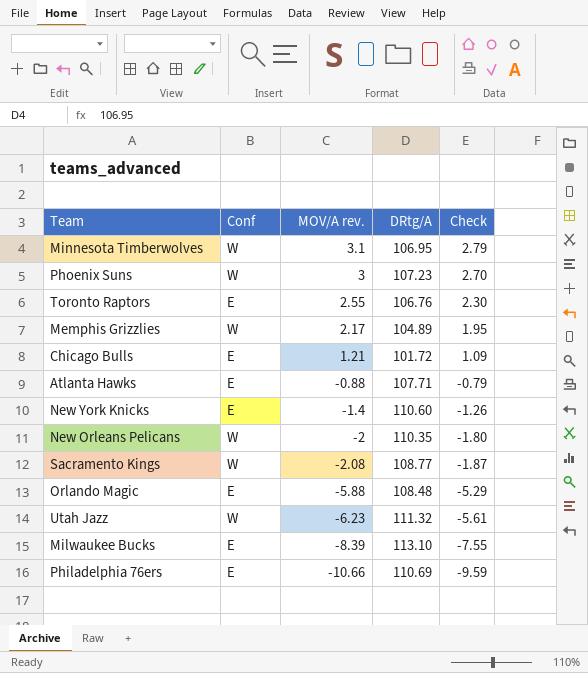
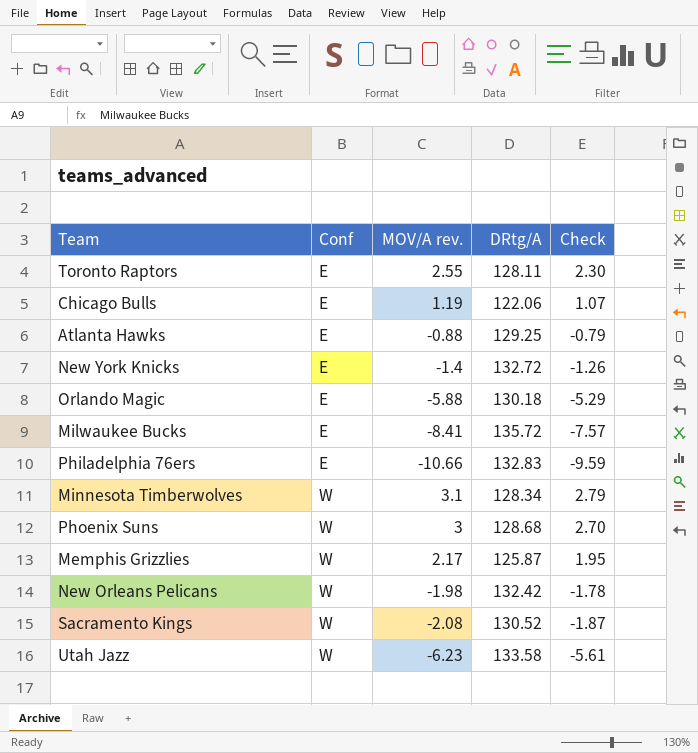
row order: MOV/A rev. descending -> Conf ascending
Toronto Raptors | DRtg/A: 106.76 -> 128.11
Chicago Bulls | MOV/A rev.: 1.21 -> 1.19
Chicago Bulls | DRtg/A: 101.72 -> 122.06
Chicago Bulls | Check: 1.09 -> 1.07
Atlanta Hawks | DRtg/A: 107.71 -> 129.25
New York Knicks | DRtg/A: 110.60 -> 132.72
Orlando Magic | DRtg/A: 108.48 -> 130.18
Milwaukee Bucks | MOV/A rev.: -8.39 -> -8.41
Milwaukee Bucks | DRtg/A: 113.10 -> 135.72
Milwaukee Bucks | Check: -7.55 -> -7.57
Philadelphia 76ers | DRtg/A: 110.69 -> 132.83
Minnesota Timberwolves | DRtg/A: 106.95 -> 128.34
Phoenix Suns | DRtg/A: 107.23 -> 128.68
Memphis Grizzlies | DRtg/A: 104.89 -> 125.87
New Orleans Pelicans | MOV/A rev.: -2 -> -1.98
New Orleans Pelicans | DRtg/A: 110.35 -> 132.42
New Orleans Pelicans | Check: -1.80 -> -1.78
Sacramento Kings | DRtg/A: 108.77 -> 130.52
Utah Jazz | DRtg/A: 111.32 -> 133.58

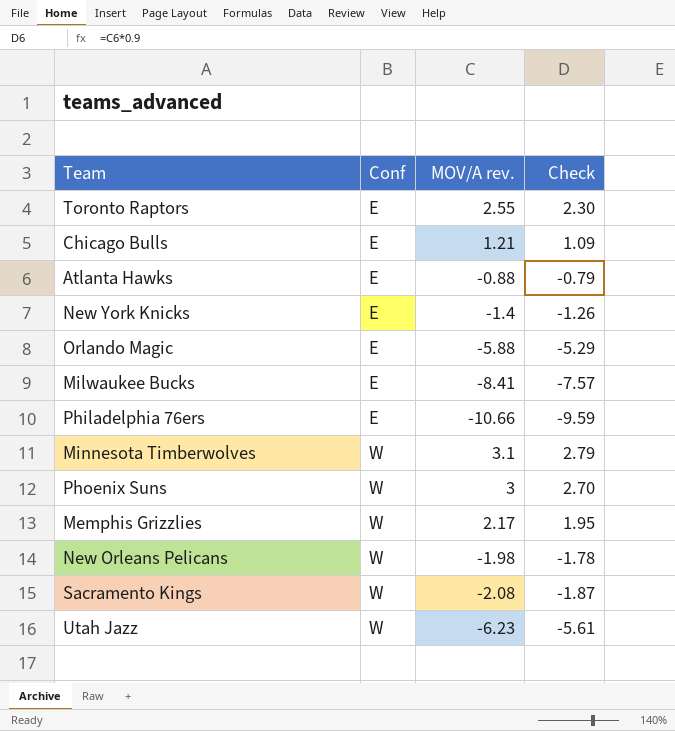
column DRtg/A | position: 4 -> none
Chicago Bulls | MOV/A rev.: 1.19 -> 1.21
Chicago Bulls | Check: 1.07 -> 1.09

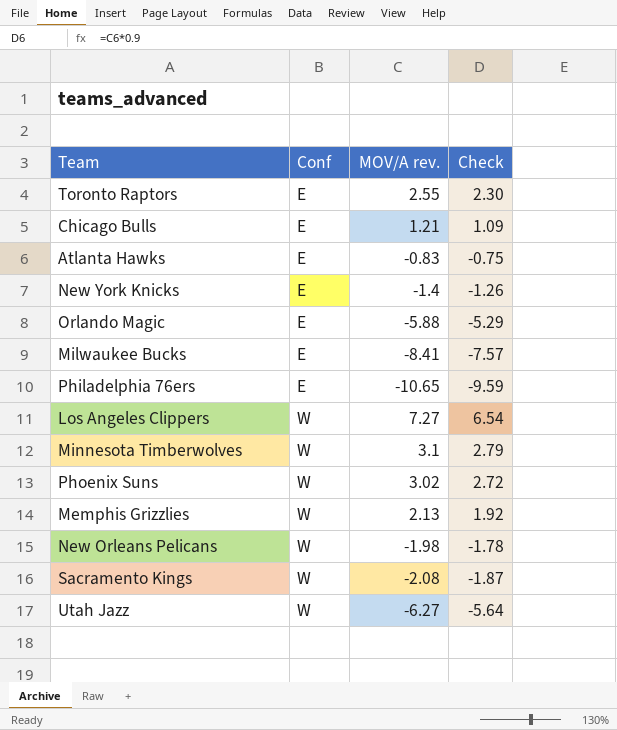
Atlanta Hawks | MOV/A rev.: -0.88 -> -0.83
Atlanta Hawks | Check: -0.79 -> -0.75
Philadelphia 76ers | MOV/A rev.: -10.66 -> -10.65
row Los Angeles Clippers: none -> W | 7.27 | 6.54
Phoenix Suns | MOV/A rev.: 3 -> 3.02
Phoenix Suns | Check: 2.70 -> 2.72
Memphis Grizzlies | MOV/A rev.: 2.17 -> 2.13
Memphis Grizzlies | Check: 1.95 -> 1.92
Utah Jazz | MOV/A rev.: -6.23 -> -6.27
Utah Jazz | Check: -5.61 -> -5.64

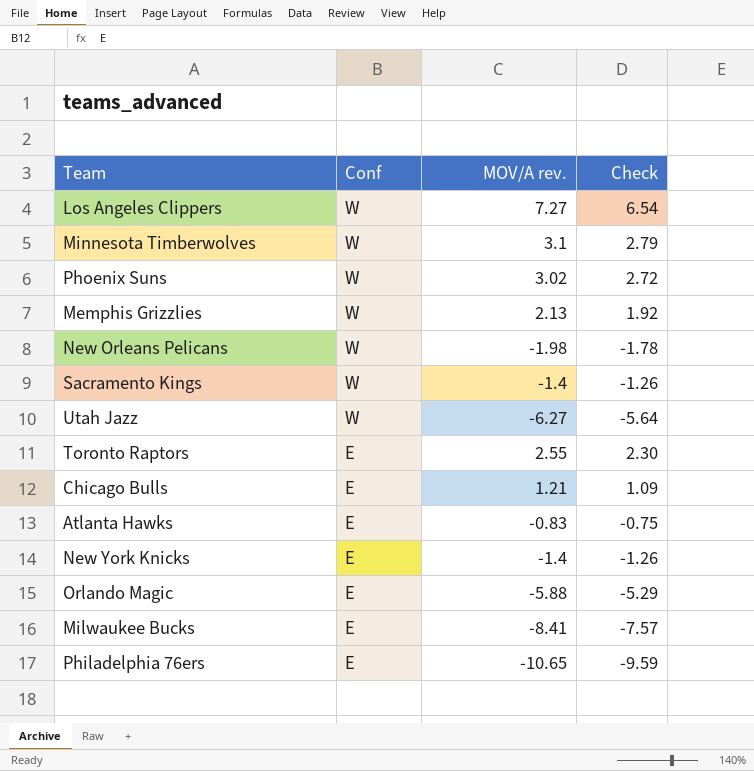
row order: Conf ascending -> Conf descending
Sacramento Kings | MOV/A rev.: -2.08 -> -1.4
Sacramento Kings | Check: -1.87 -> -1.26

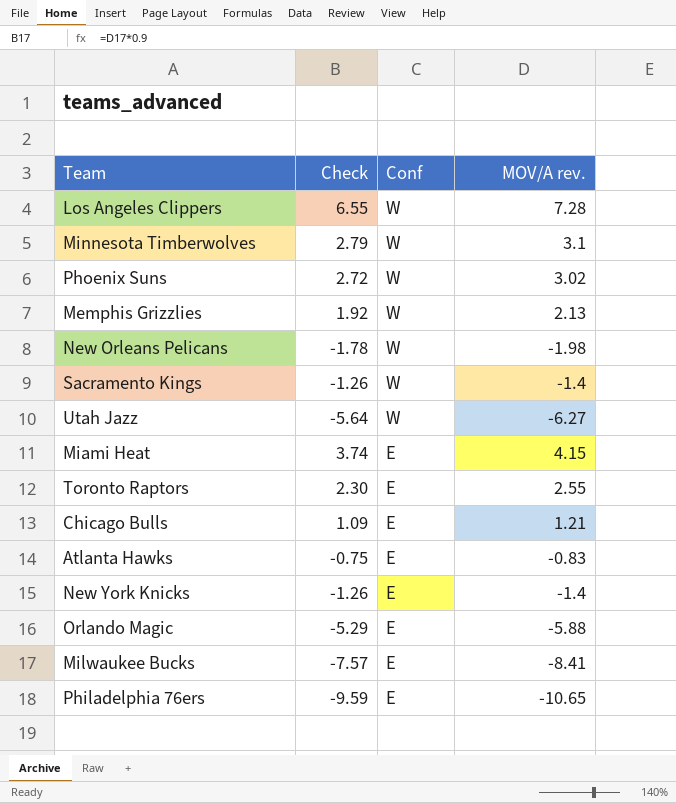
column Check | position: 4 -> 2
Los Angeles Clippers | Check: 6.54 -> 6.55
Los Angeles Clippers | MOV/A rev.: 7.27 -> 7.28
row Miami Heat: none -> 3.74 | E | 4.15

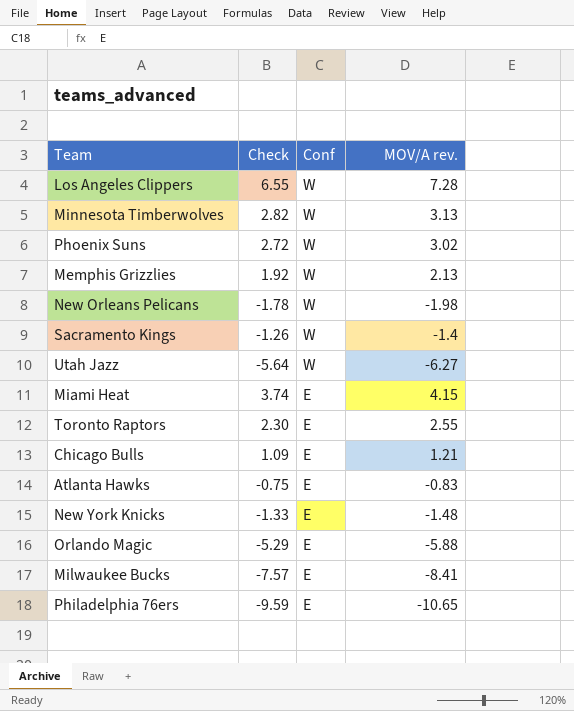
Minnesota Timberwolves | Check: 2.79 -> 2.82
Minnesota Timberwolves | MOV/A rev.: 3.1 -> 3.13
New York Knicks | Check: -1.26 -> -1.33
New York Knicks | MOV/A rev.: -1.4 -> -1.48

